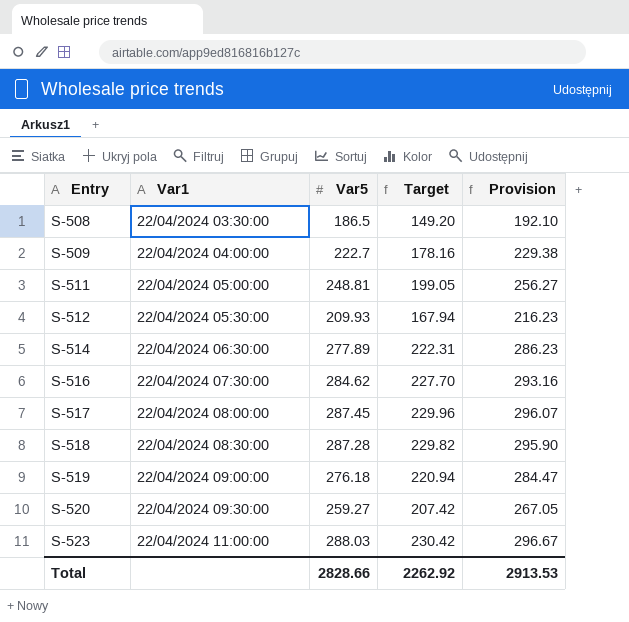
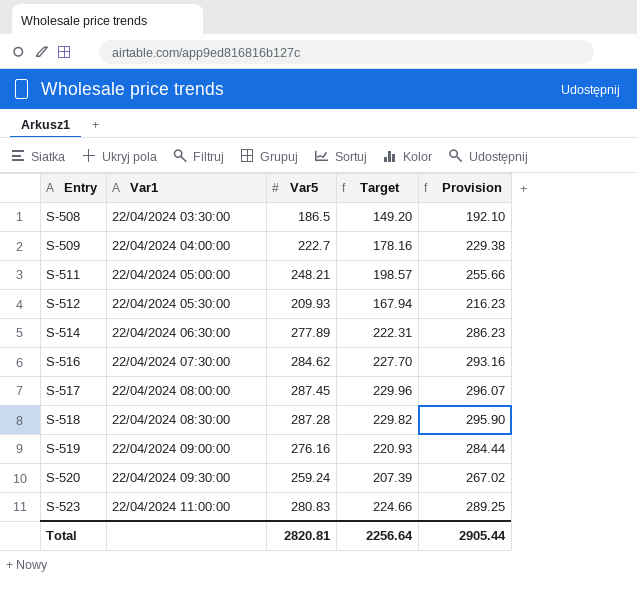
S-511 | Var5: 248.81 -> 248.21
S-511 | Target: 199.05 -> 198.57
S-511 | Provision: 256.27 -> 255.66
S-519 | Var5: 276.18 -> 276.16
S-519 | Target: 220.94 -> 220.93
S-519 | Provision: 284.47 -> 284.44
S-520 | Var5: 259.27 -> 259.24
S-520 | Target: 207.42 -> 207.39
S-520 | Provision: 267.05 -> 267.02
S-523 | Var5: 288.03 -> 280.83
S-523 | Target: 230.42 -> 224.66
S-523 | Provision: 296.67 -> 289.25
Total | Var5: 2828.66 -> 2820.81
Total | Target: 2262.92 -> 2256.64
Total | Provision: 2913.53 -> 2905.44

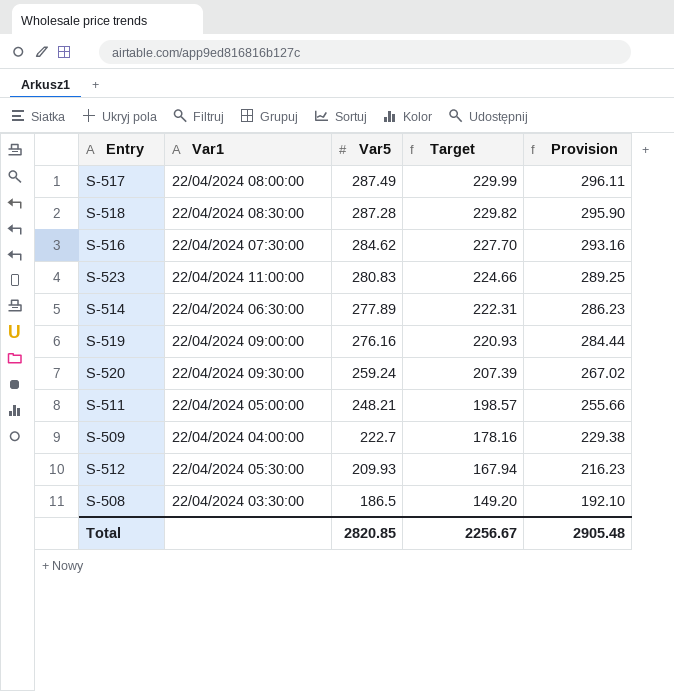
row order: Entry ascending -> Var5 descending
S-517 | Var5: 287.45 -> 287.49
S-517 | Target: 229.96 -> 229.99
S-517 | Provision: 296.07 -> 296.11
Total | Var5: 2820.81 -> 2820.85
Total | Target: 2256.64 -> 2256.67
Total | Provision: 2905.44 -> 2905.48

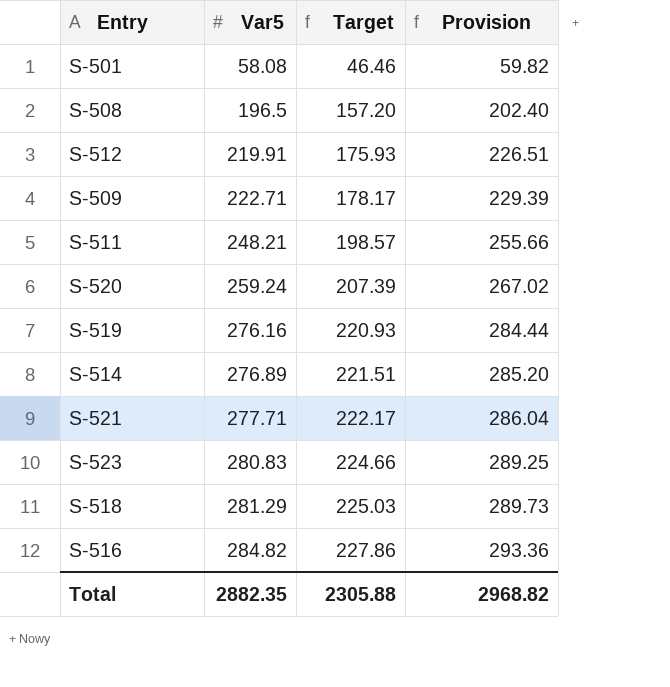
row order: Var5 descending -> Var5 ascending
column Var1 | position: 2 -> none
row S-517: 22/04/2024 08:00:00 | 287.49 | 229.99 | 296.11 -> none
row S-501: none -> 58.08 | 46.46 | 59.82
S-508 | Var5: 186.5 -> 196.5
S-508 | Target: 149.20 -> 157.20
S-508 | Provision: 192.10 -> 202.40
S-512 | Var5: 209.93 -> 219.91
S-512 | Target: 167.94 -> 175.93
S-512 | Provision: 216.23 -> 226.51
S-509 | Var5: 222.7 -> 222.71
S-509 | Target: 178.16 -> 178.17
S-509 | Provision: 229.38 -> 229.39
S-514 | Var5: 277.89 -> 276.89
S-514 | Target: 222.31 -> 221.51
S-514 | Provision: 286.23 -> 285.20
row S-521: none -> 277.71 | 222.17 | 286.04
S-518 | Var5: 287.28 -> 281.29
S-518 | Target: 229.82 -> 225.03
S-518 | Provision: 295.90 -> 289.73
S-516 | Var5: 284.62 -> 284.82
S-516 | Target: 227.70 -> 227.86
S-516 | Provision: 293.16 -> 293.36
Total | Var5: 2820.85 -> 2882.35
Total | Target: 2256.67 -> 2305.88
Total | Provision: 2905.48 -> 2968.82

